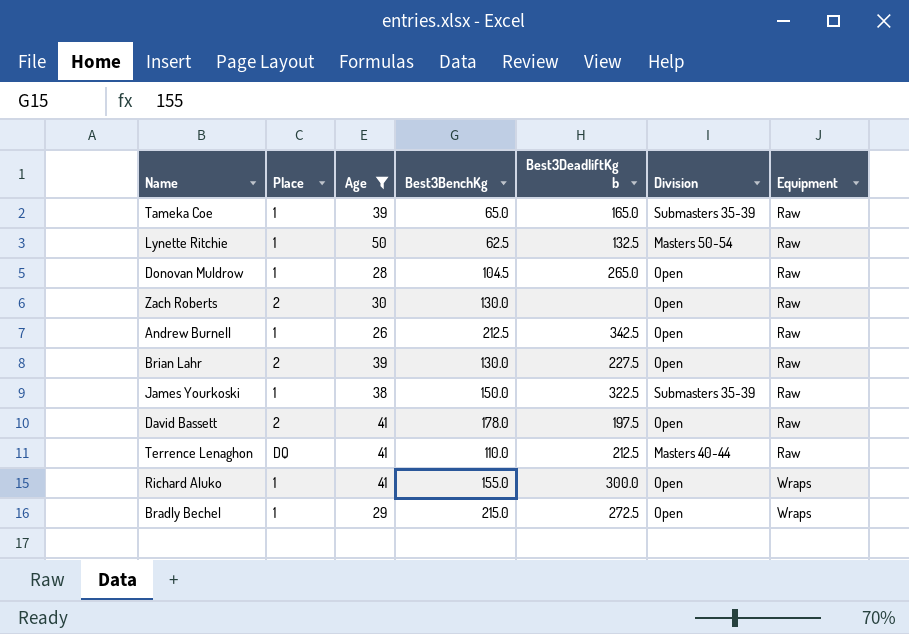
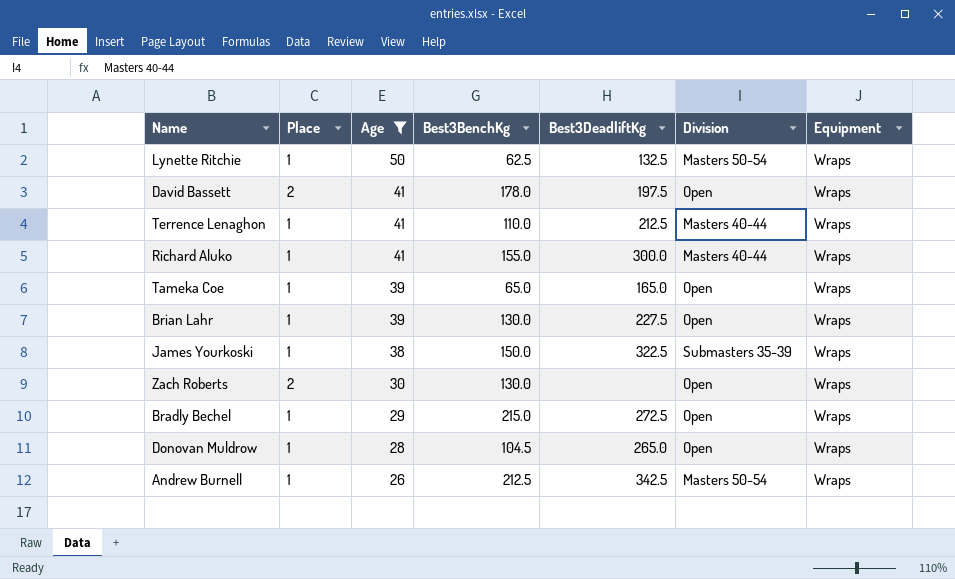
row order: Equipment ascending -> Age descending
column name: Best3DeadliftKg b -> Best3DeadliftKg
Lynette Ritchie | Equipment: Raw -> Wraps
David Bassett | Equipment: Raw -> Wraps
Terrence Lenaghon | Place: DQ -> 1
Terrence Lenaghon | Equipment: Raw -> Wraps
Richard Aluko | Division: Open -> Masters 40-44
Tameka Coe | Division: Submasters 35-39 -> Open
Tameka Coe | Equipment: Raw -> Wraps
Brian Lahr | Place: 2 -> 1
Brian Lahr | Equipment: Raw -> Wraps
James Yourkoski | Equipment: Raw -> Wraps
Zach Roberts | Equipment: Raw -> Wraps
Donovan Muldrow | Equipment: Raw -> Wraps
Andrew Burnell | Division: Open -> Masters 50-54
Andrew Burnell | Equipment: Raw -> Wraps

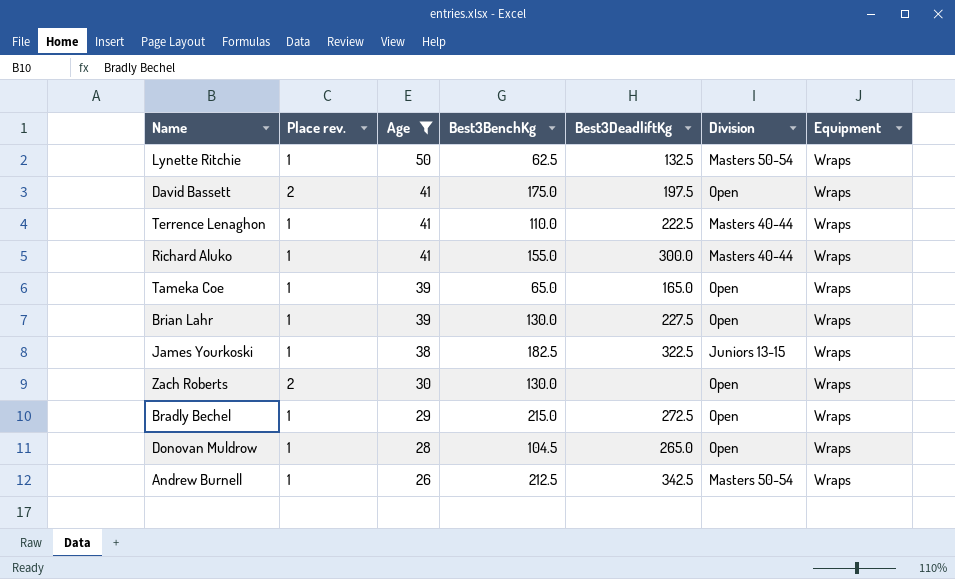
column name: Place -> Place rev.
David Bassett | Best3BenchKg: 178.0 -> 175.0
Terrence Lenaghon | Best3DeadliftKg: 212.5 -> 222.5
James Yourkoski | Best3BenchKg: 150.0 -> 182.5
James Yourkoski | Division: Submasters 35-39 -> Juniors 13-15

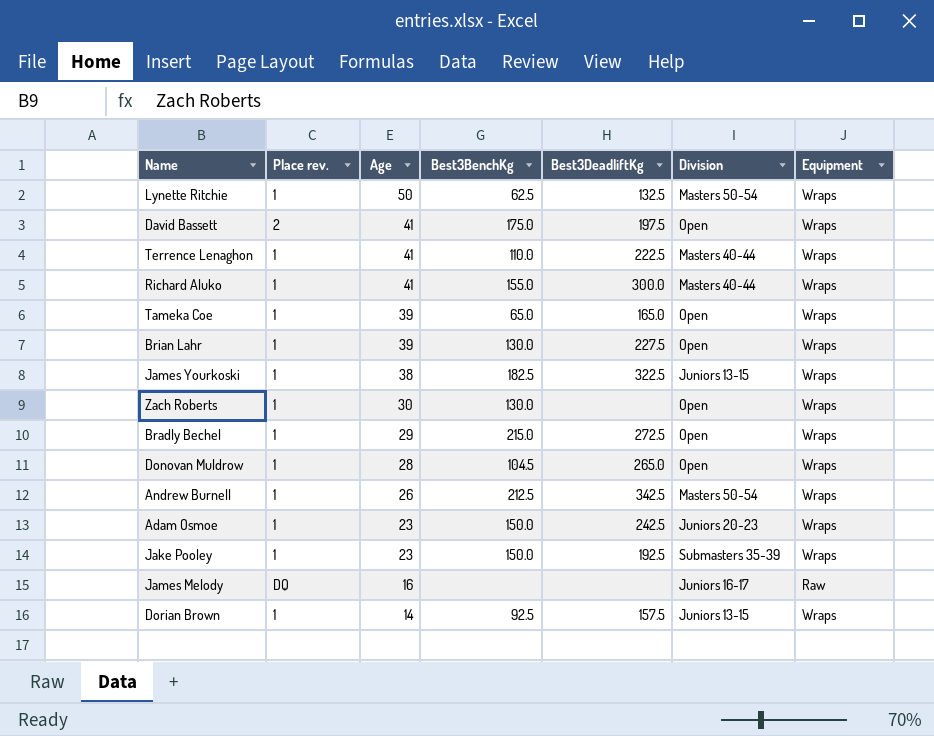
filter: Age >= 26 -> none
Zach Roberts | Place rev.: 2 -> 1

